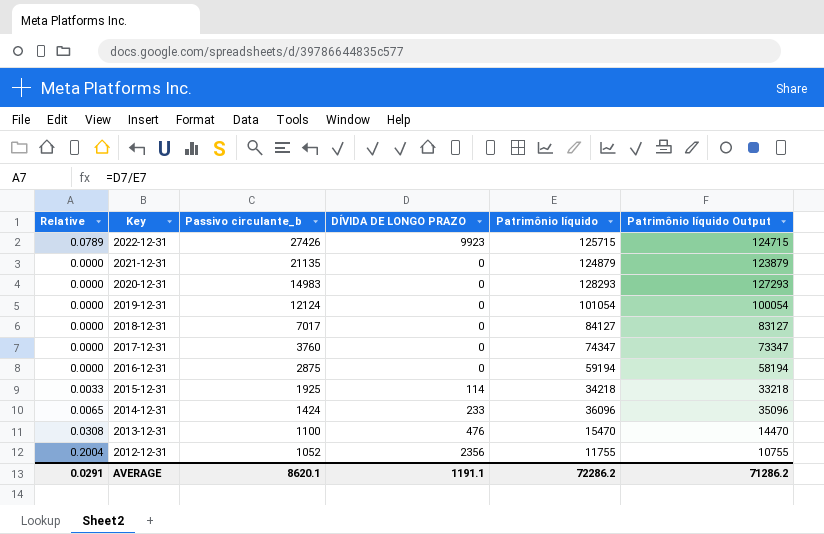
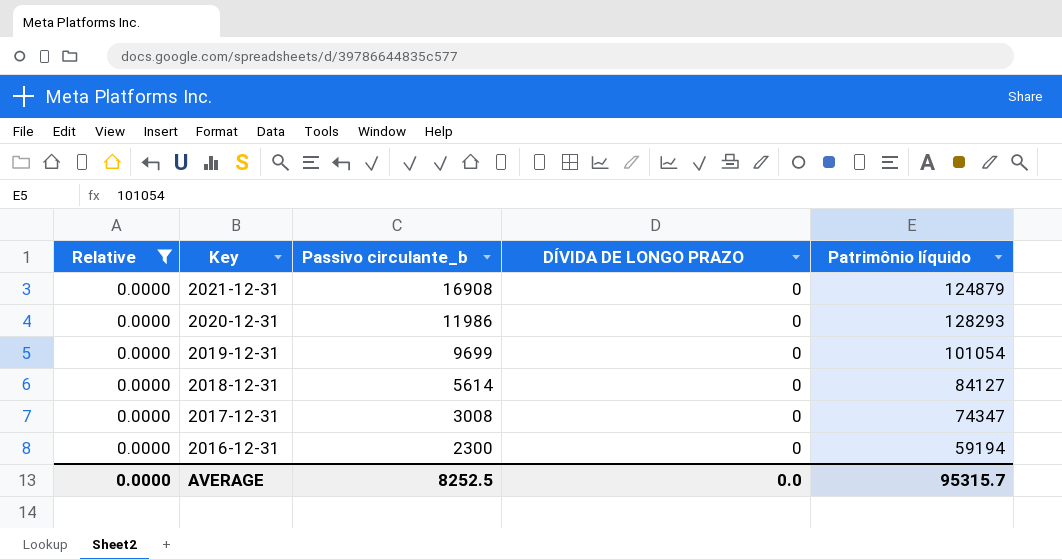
filter: none -> Relative = 0.0000
column Patrimônio líquido Output | formula: [Patrimônio líquido] - 1000 -> none
2021-12-31 | Passivo circulante_b: 21135 -> 16908
2020-12-31 | Passivo circulante_b: 14983 -> 11986
2019-12-31 | Passivo circulante_b: 12124 -> 9699
2018-12-31 | Passivo circulante_b: 7017 -> 5614
2017-12-31 | Passivo circulante_b: 3760 -> 3008
2016-12-31 | Passivo circulante_b: 2875 -> 2300
AVERAGE | Relative: 0.0291 -> 0.0000
AVERAGE | Passivo circulante_b: 8620.1 -> 8252.5
AVERAGE | DÍVIDA DE LONGO PRAZO: 1191.1 -> 0.0
AVERAGE | Patrimônio líquido: 72286.2 -> 95315.7

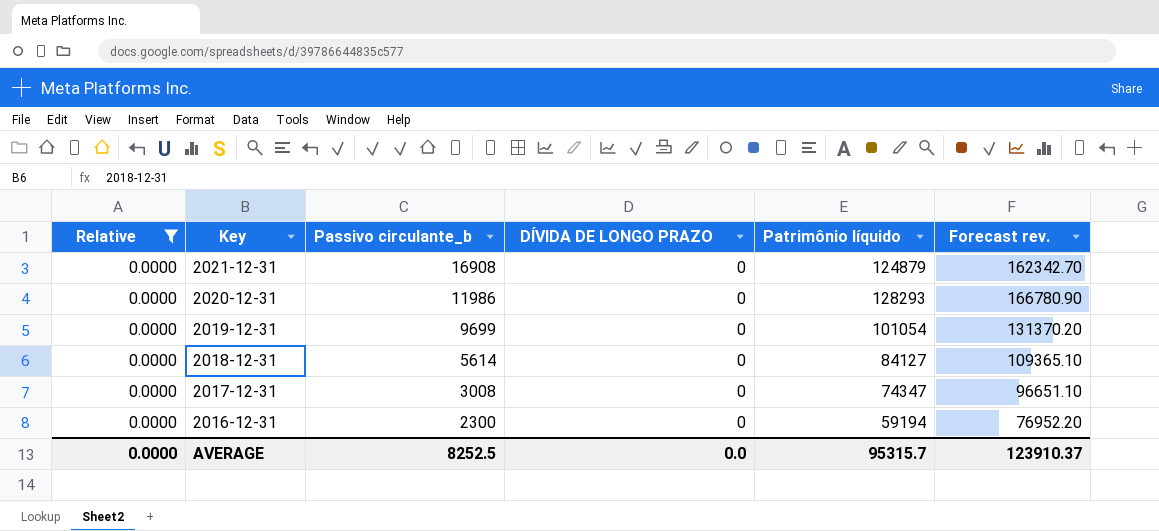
column Forecast rev. | formula: none -> [Patrimônio líquido] * 1.3

